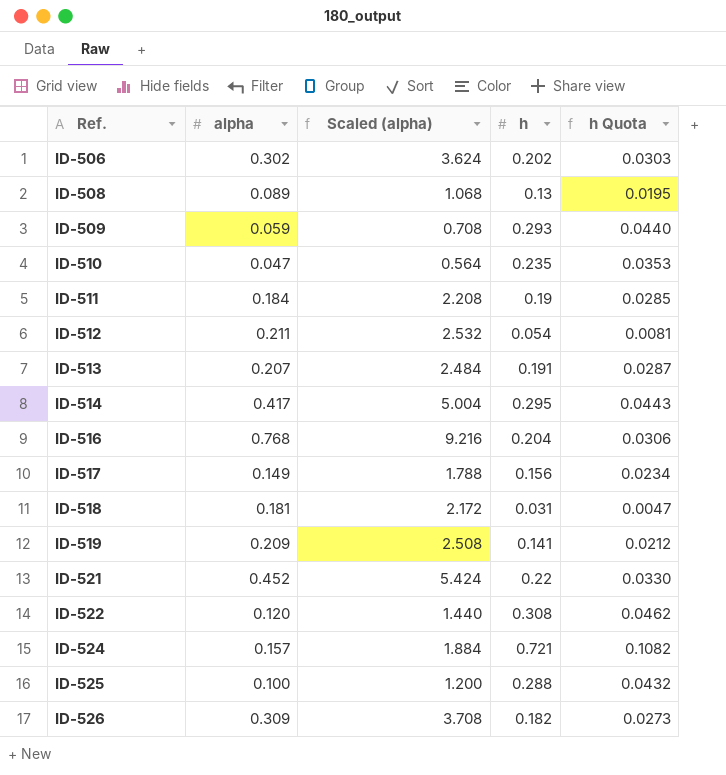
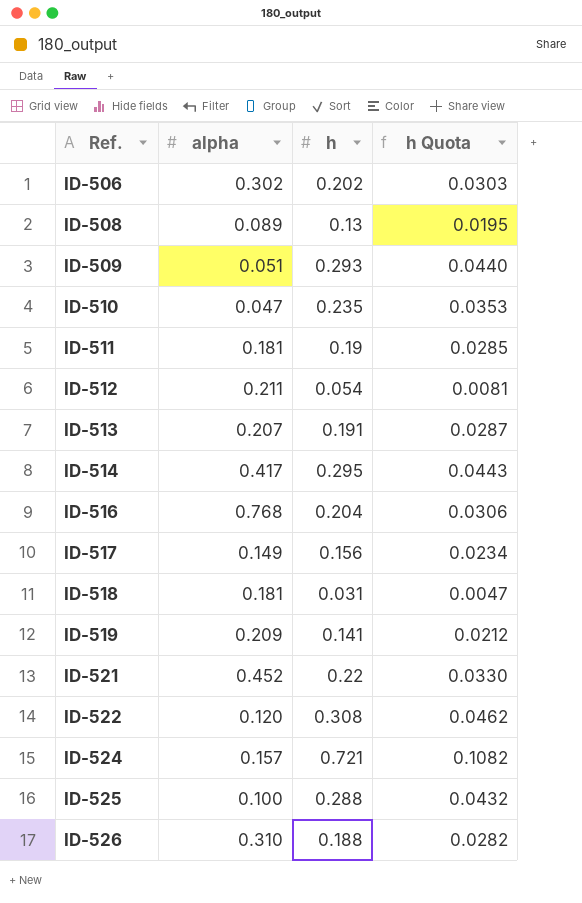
column Scaled (alpha) | formula: [alpha] * 12 -> none
ID-509 | alpha: 0.059 -> 0.051
ID-511 | alpha: 0.184 -> 0.181
ID-526 | alpha: 0.309 -> 0.310
ID-526 | h: 0.182 -> 0.188
ID-526 | h Quota: 0.0273 -> 0.0282

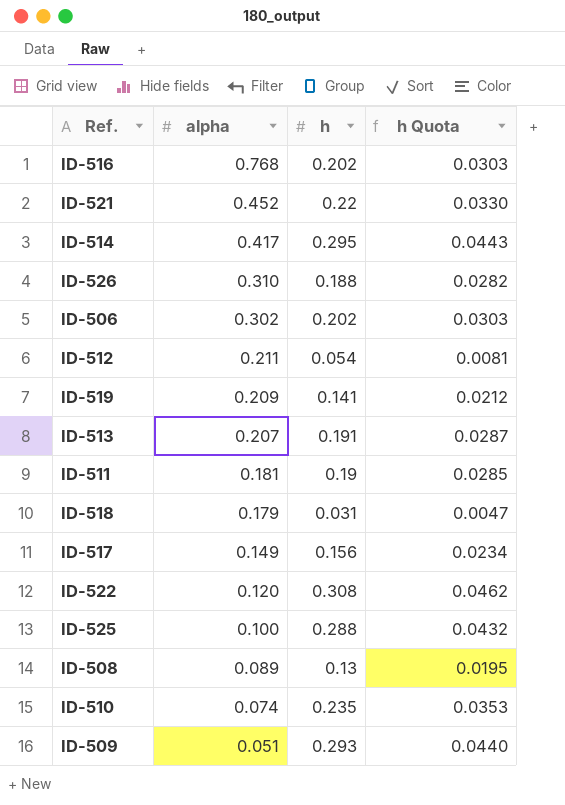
row order: Ref. ascending -> alpha descending
row ID-524: 0.157 | 0.721 | 0.1082 -> none
ID-516 | h: 0.204 -> 0.202
ID-516 | h Quota: 0.0306 -> 0.0303
ID-518 | alpha: 0.181 -> 0.179
ID-510 | alpha: 0.047 -> 0.074

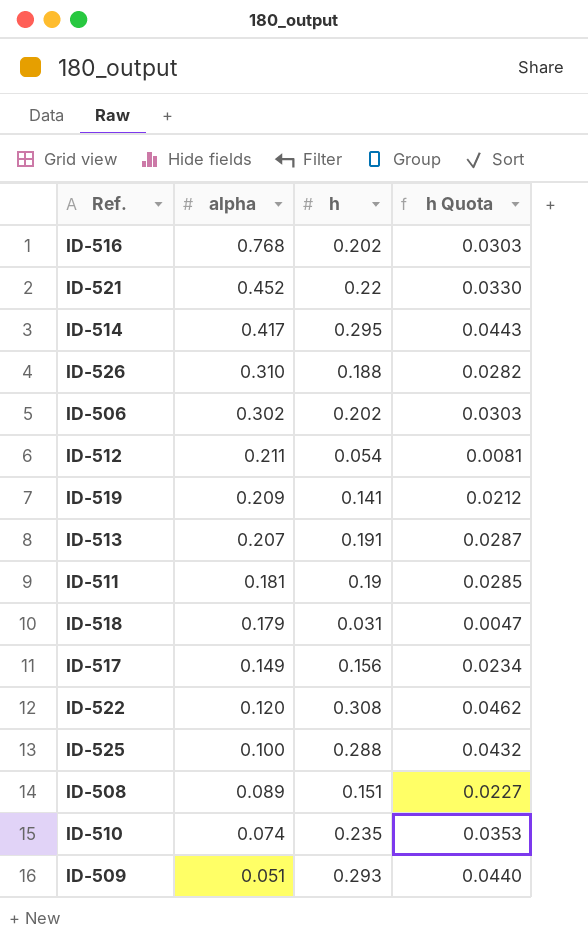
ID-508 | h: 0.13 -> 0.151
ID-508 | h Quota: 0.0195 -> 0.0227

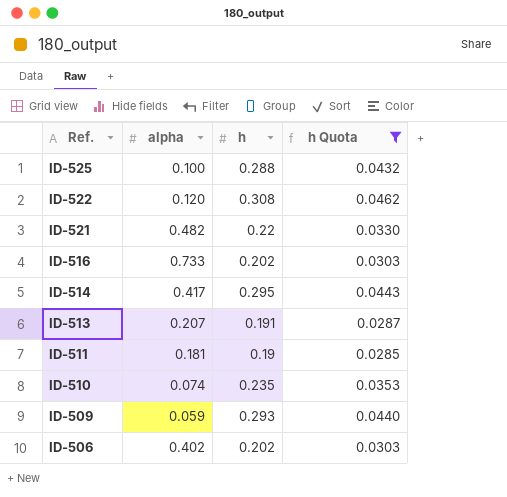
filter: none -> h Quota >= 0.0285
row order: alpha descending -> Ref. descending
ID-521 | alpha: 0.452 -> 0.482
ID-516 | alpha: 0.768 -> 0.733
ID-509 | alpha: 0.051 -> 0.059
ID-506 | alpha: 0.302 -> 0.402

